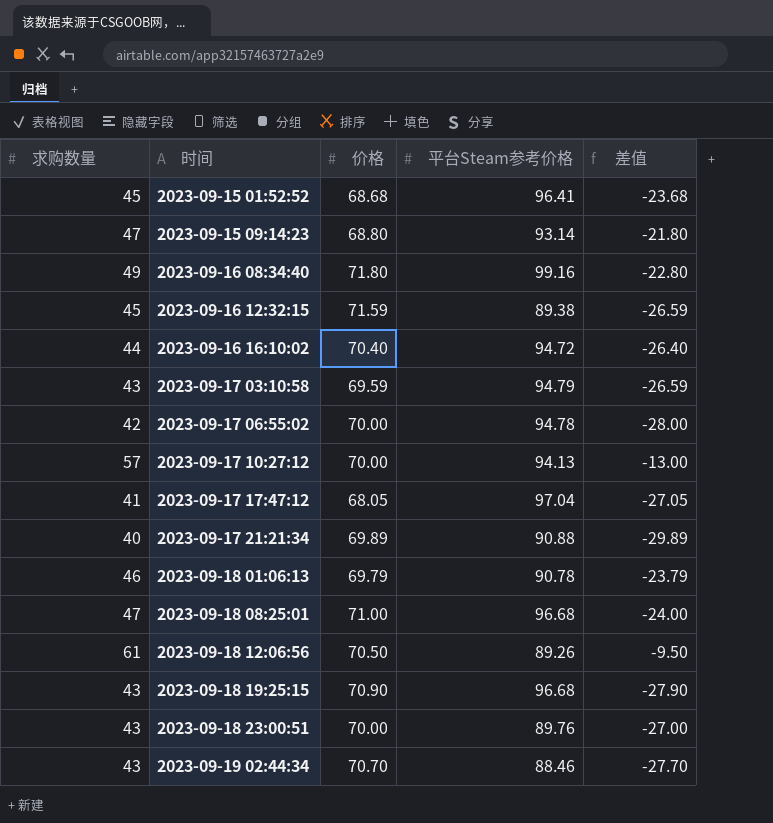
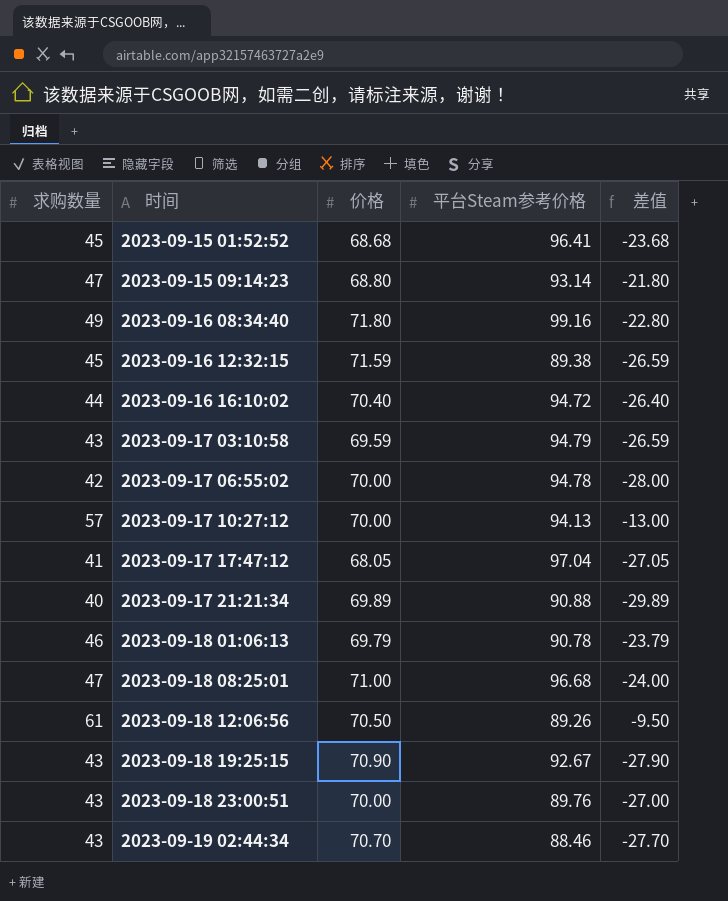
2023-09-18 19:25:15 | 平台Steam参考价格: 96.68 -> 92.67

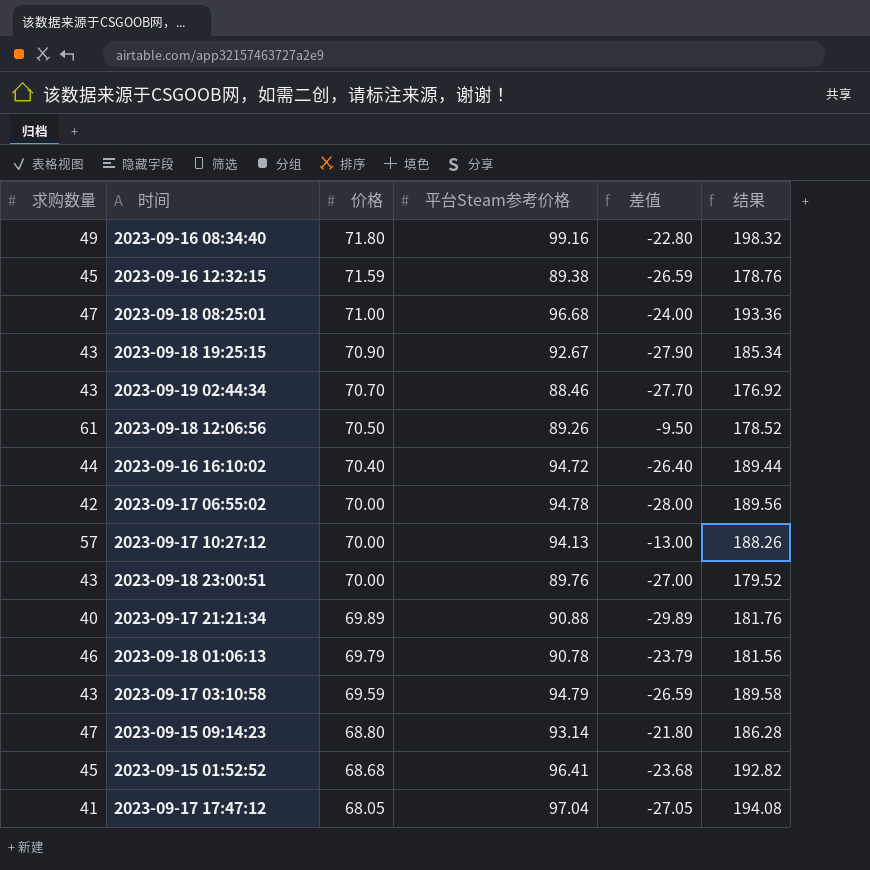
row order: 时间 ascending -> 价格 descending
column 结果 | formula: none -> [平台Steam参考价格] * 2

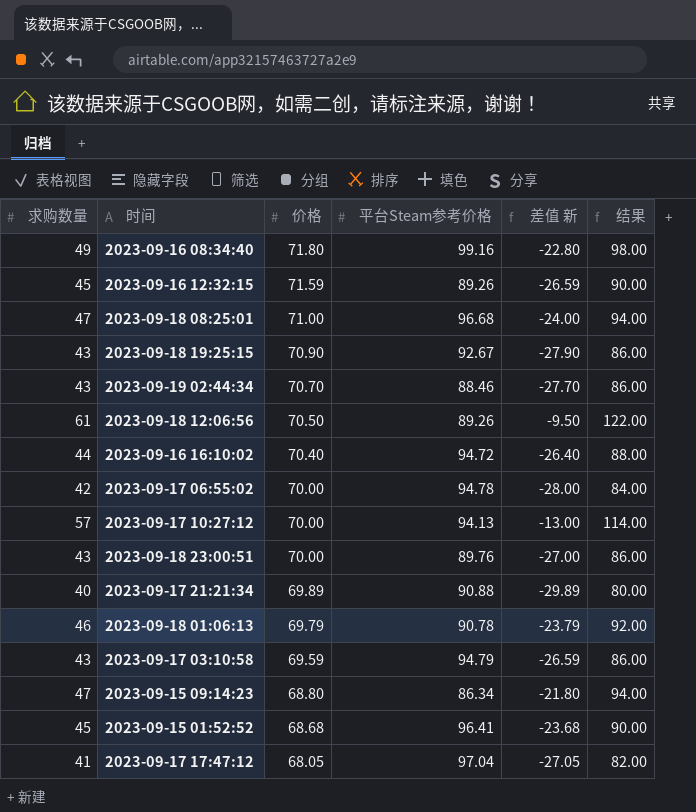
column name: 差值 -> 差值 新
column 结果 | formula: [平台Steam参考价格] * 2 -> [求购数量] * 2
2023-09-16 12:32:15 | 平台Steam参考价格: 89.38 -> 89.26
2023-09-15 09:14:23 | 平台Steam参考价格: 93.14 -> 86.34

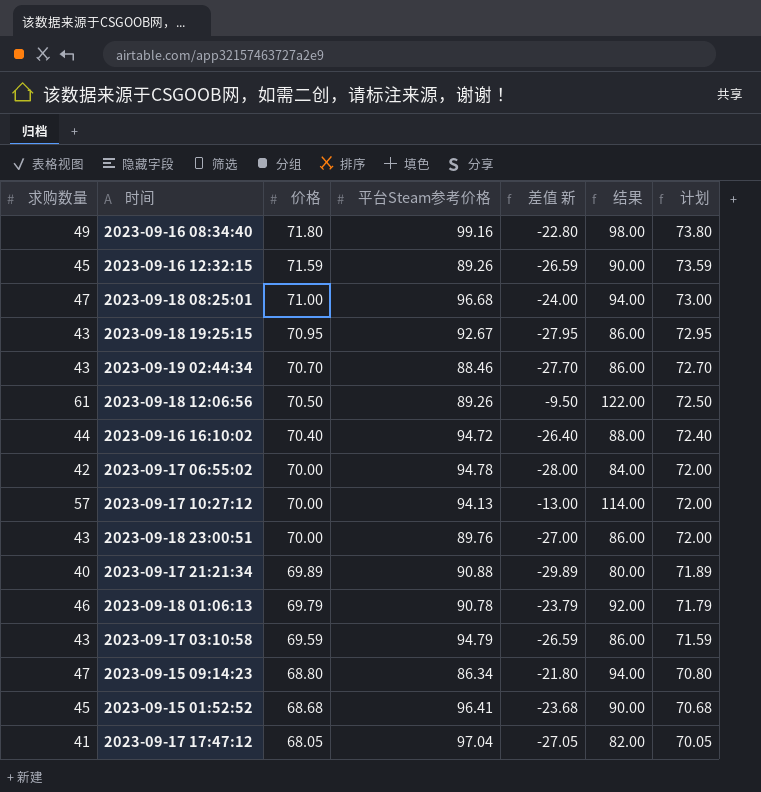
column 计划 | formula: none -> [价格] + 2
2023-09-18 19:25:15 | 价格: 70.90 -> 70.95
2023-09-18 19:25:15 | 差值 新: -27.90 -> -27.95

